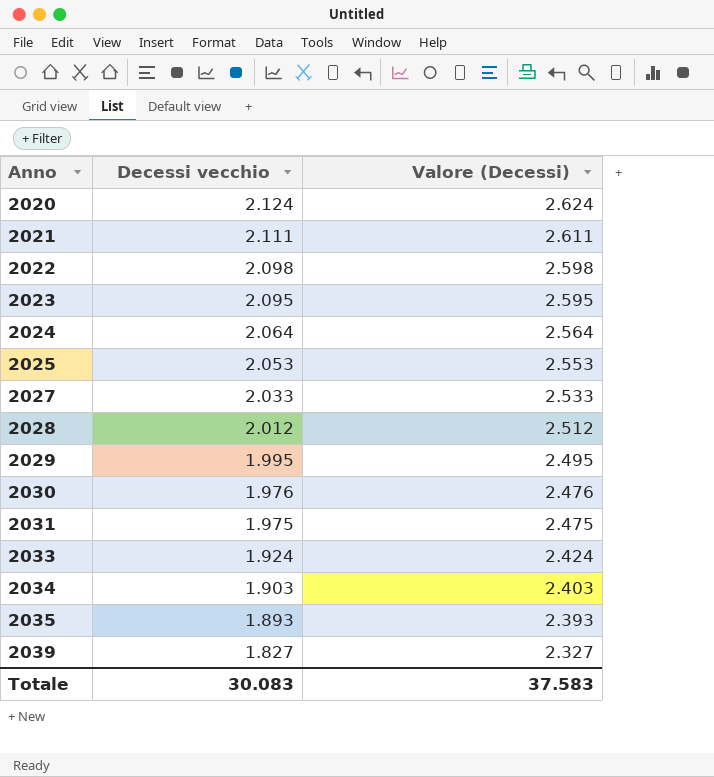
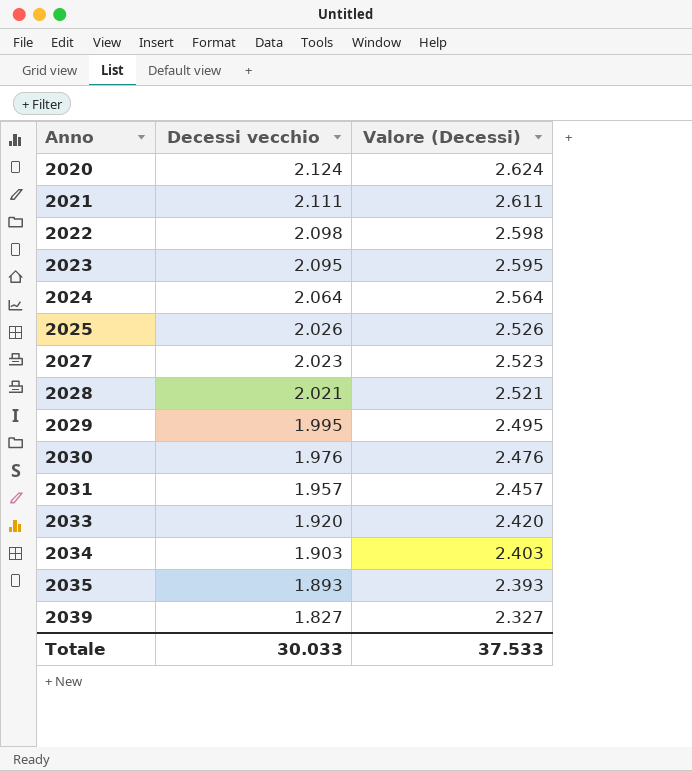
2025 | Decessi vecchio: 2.053 -> 2.026
2025 | Valore (Decessi): 2.553 -> 2.526
2027 | Decessi vecchio: 2.033 -> 2.023
2027 | Valore (Decessi): 2.533 -> 2.523
2028 | Decessi vecchio: 2.012 -> 2.021
2028 | Valore (Decessi): 2.512 -> 2.521
2031 | Decessi vecchio: 1.975 -> 1.957
2031 | Valore (Decessi): 2.475 -> 2.457
2033 | Decessi vecchio: 1.924 -> 1.920
2033 | Valore (Decessi): 2.424 -> 2.420
Totale | Decessi vecchio: 30.083 -> 30.033
Totale | Valore (Decessi): 37.583 -> 37.533

